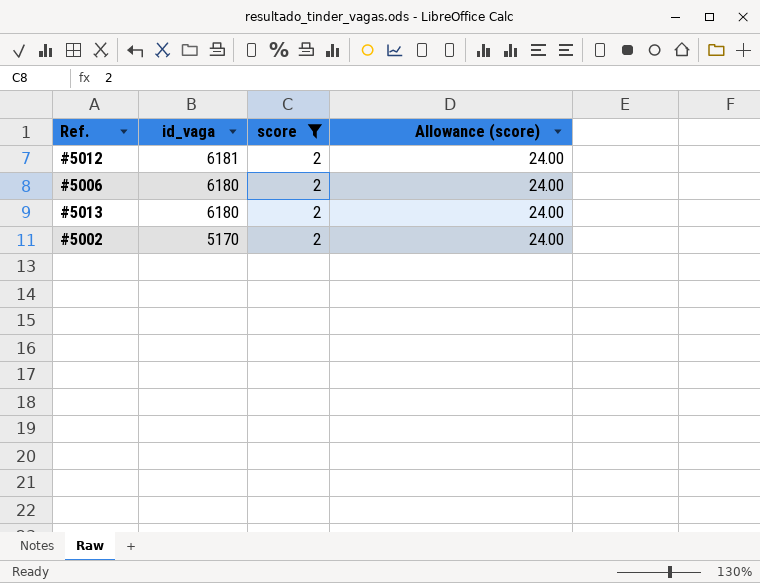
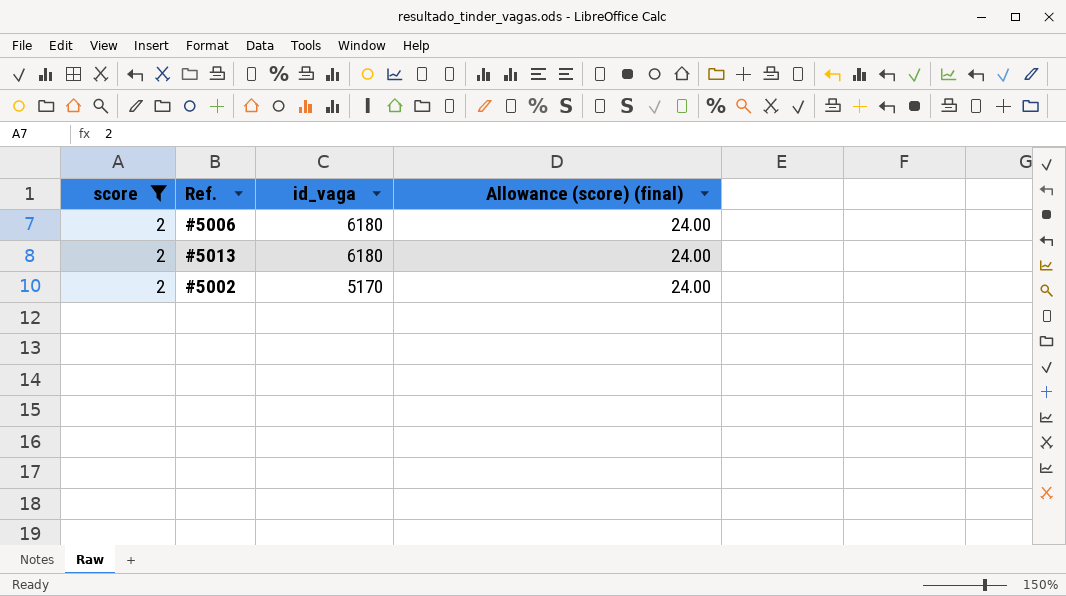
column score | position: 3 -> 1
column name: Allowance (score) -> Allowance (score) (final)
row #5012: 6181 | 2 | 24.00 -> none

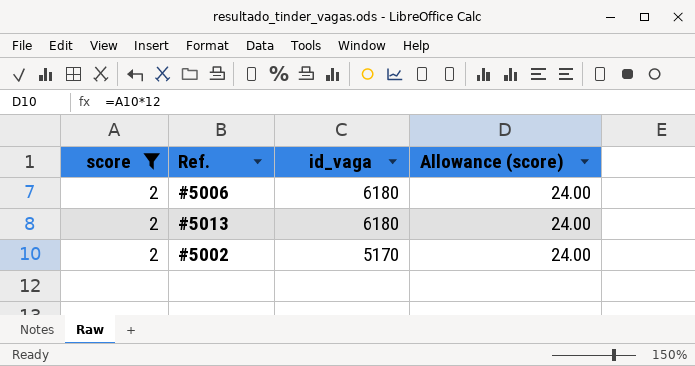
column name: Allowance (score) (final) -> Allowance (score)

